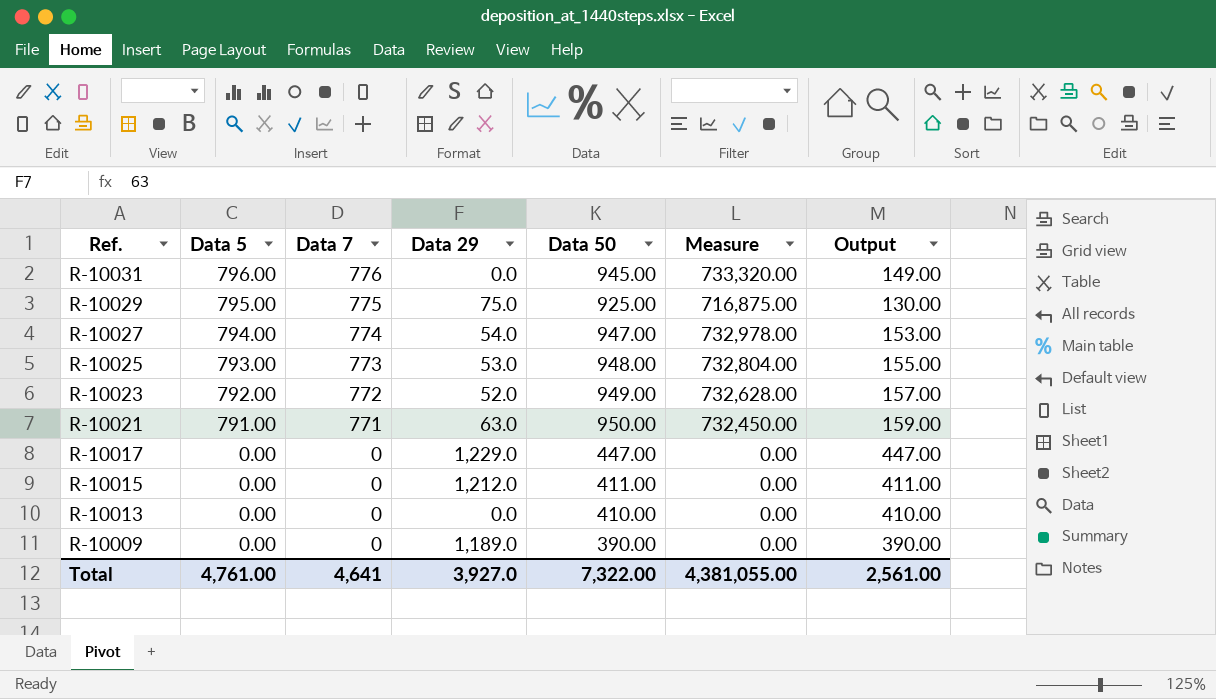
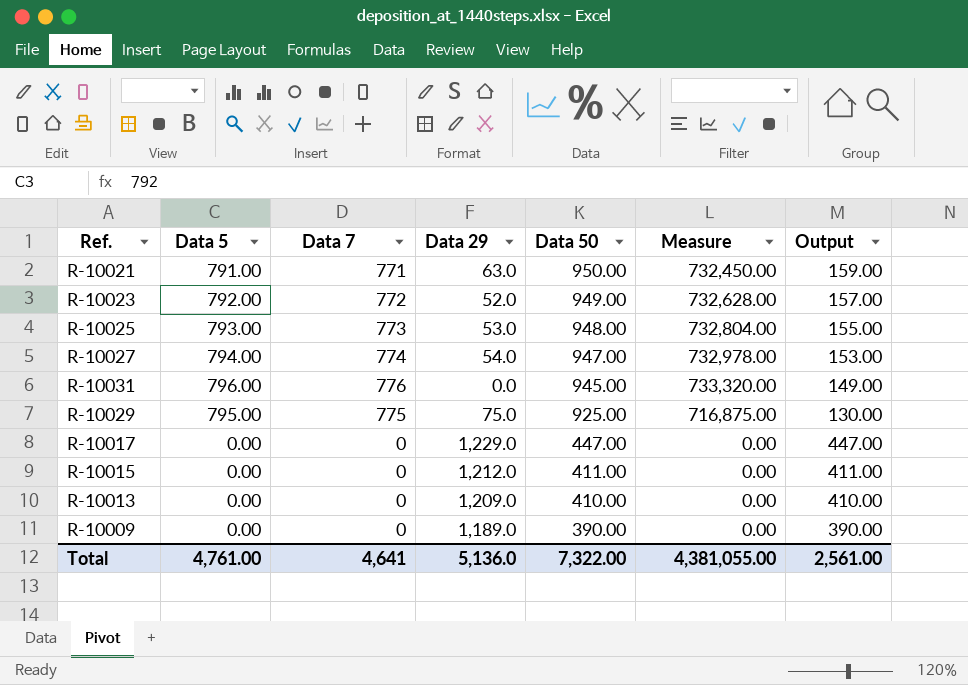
row order: Ref. descending -> Data 50 descending
R-10013 | Data 29: 0.0 -> 1,209.0
Total | Data 29: 3,927.0 -> 5,136.0

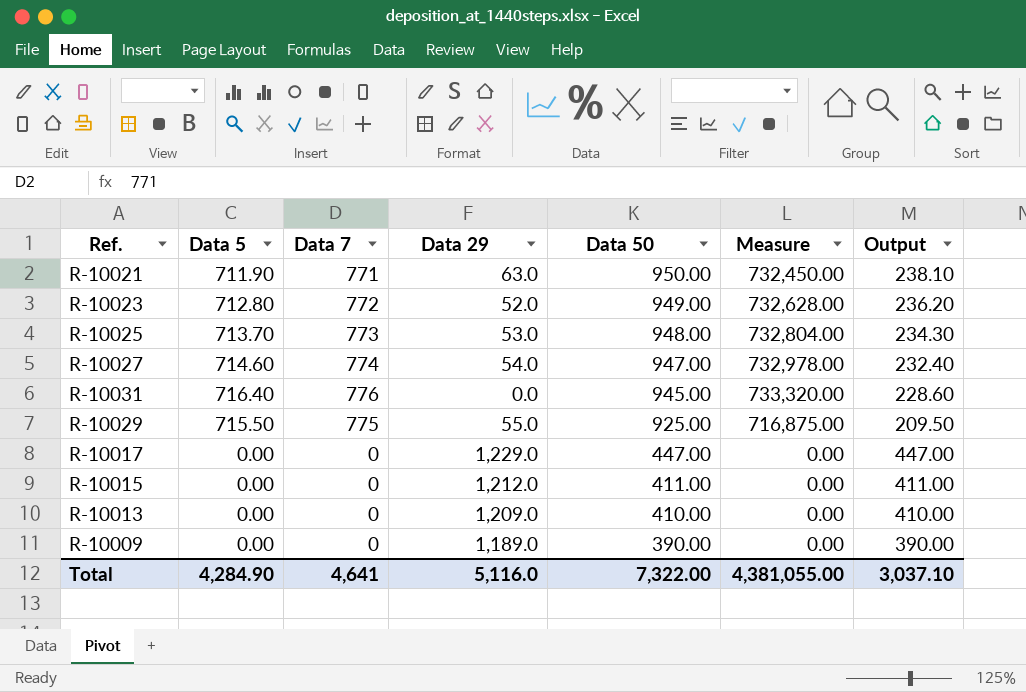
R-10021 | Data 5: 791.00 -> 711.90
R-10021 | Output: 159.00 -> 238.10
R-10023 | Data 5: 792.00 -> 712.80
R-10023 | Output: 157.00 -> 236.20
R-10025 | Data 5: 793.00 -> 713.70
R-10025 | Output: 155.00 -> 234.30
R-10027 | Data 5: 794.00 -> 714.60
R-10027 | Output: 153.00 -> 232.40
R-10031 | Data 5: 796.00 -> 716.40
R-10031 | Output: 149.00 -> 228.60
R-10029 | Data 5: 795.00 -> 715.50
R-10029 | Data 29: 75.0 -> 55.0
R-10029 | Output: 130.00 -> 209.50
Total | Data 5: 4,761.00 -> 4,284.90
Total | Data 29: 5,136.0 -> 5,116.0
Total | Output: 2,561.00 -> 3,037.10

